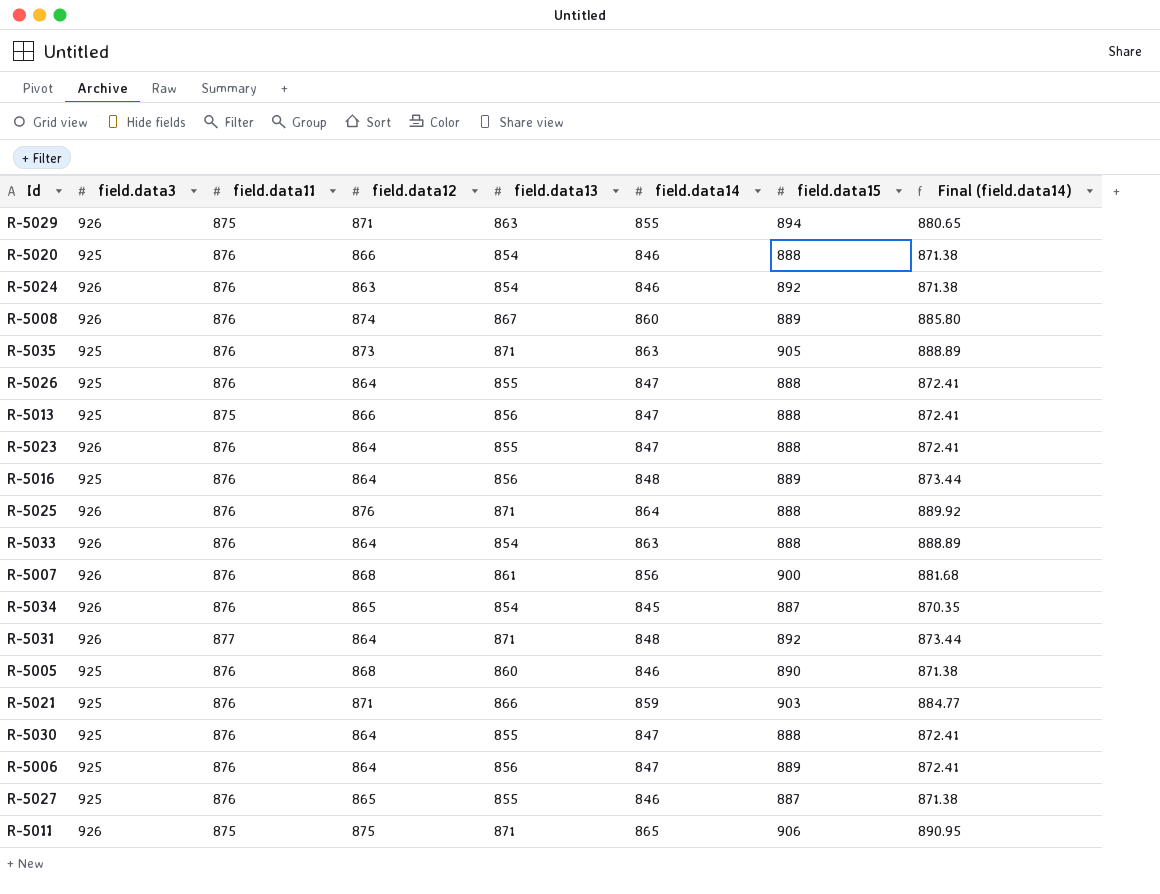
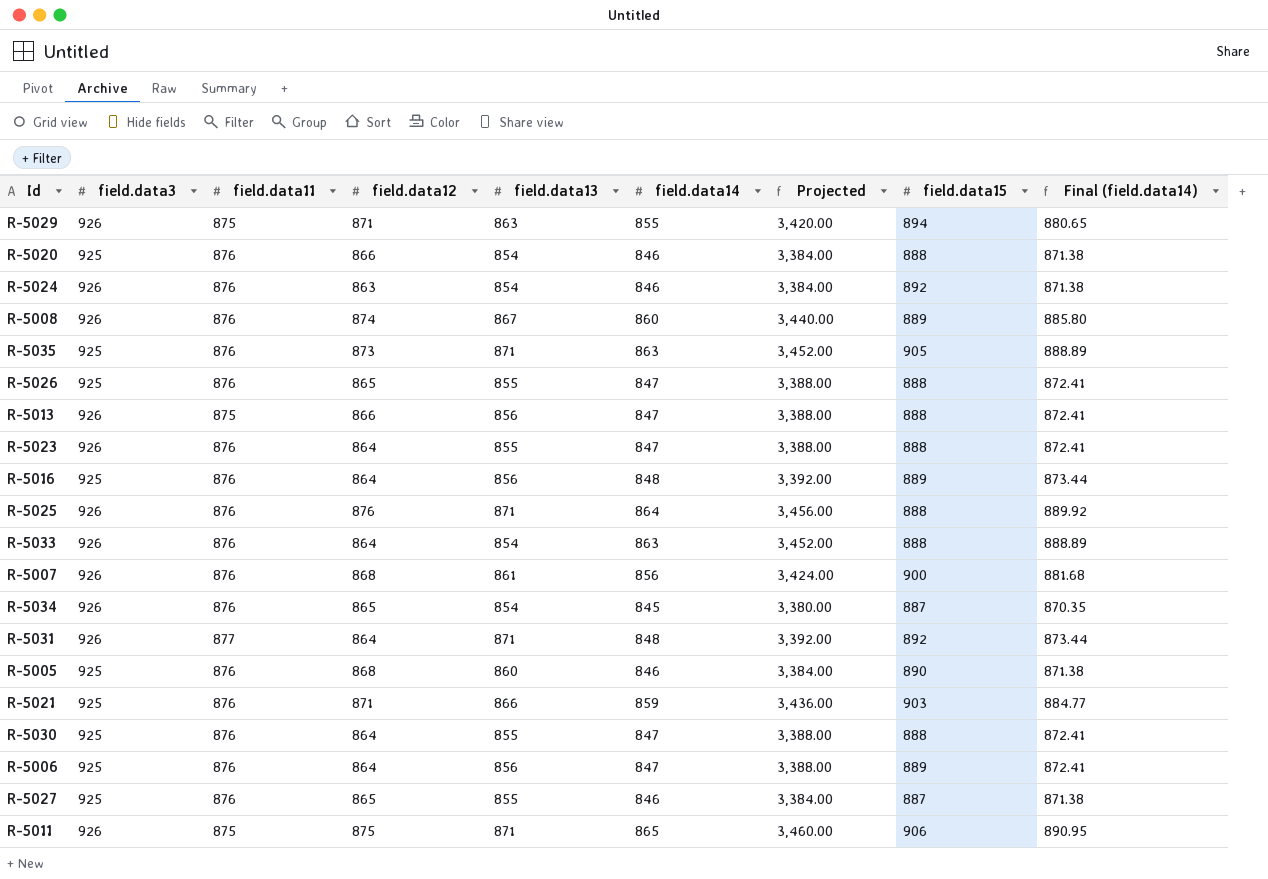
column Projected | formula: none -> [field.data14] * 4
R-5026 | field.data12: 864 -> 865
R-5013 | field.data3: 925 -> 926

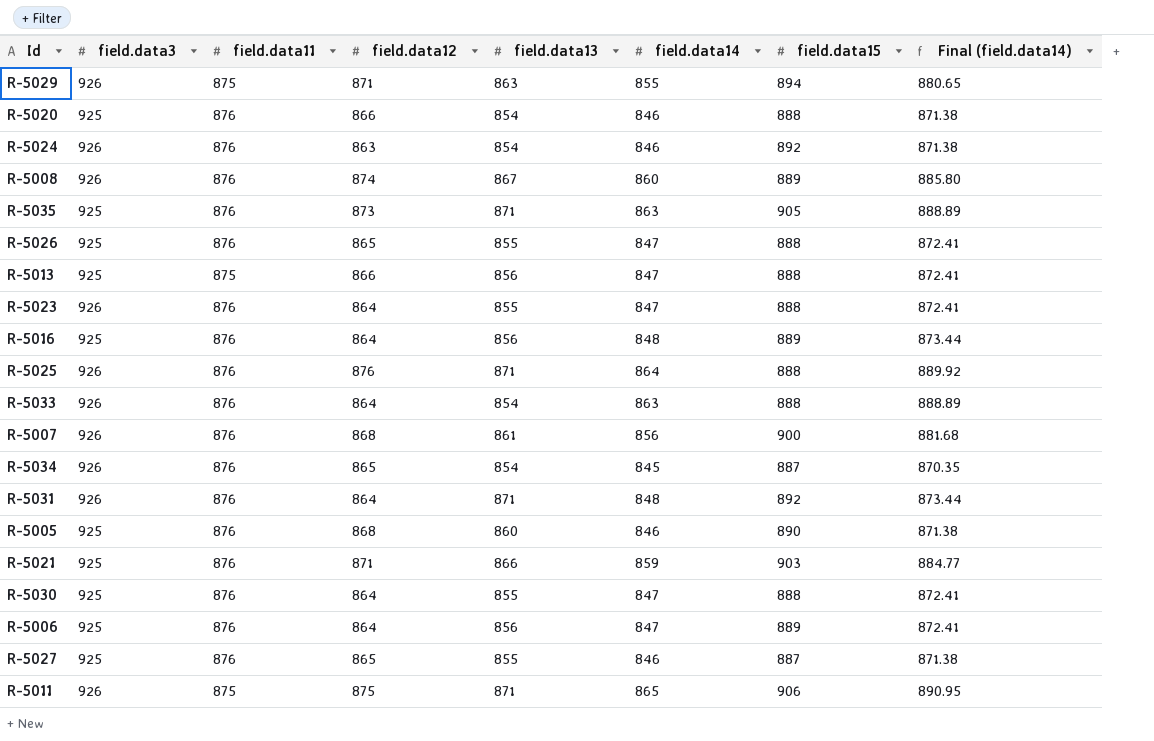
column Projected | formula: [field.data14] * 4 -> none
R-5013 | field.data3: 926 -> 925
R-5031 | field.data11: 877 -> 876

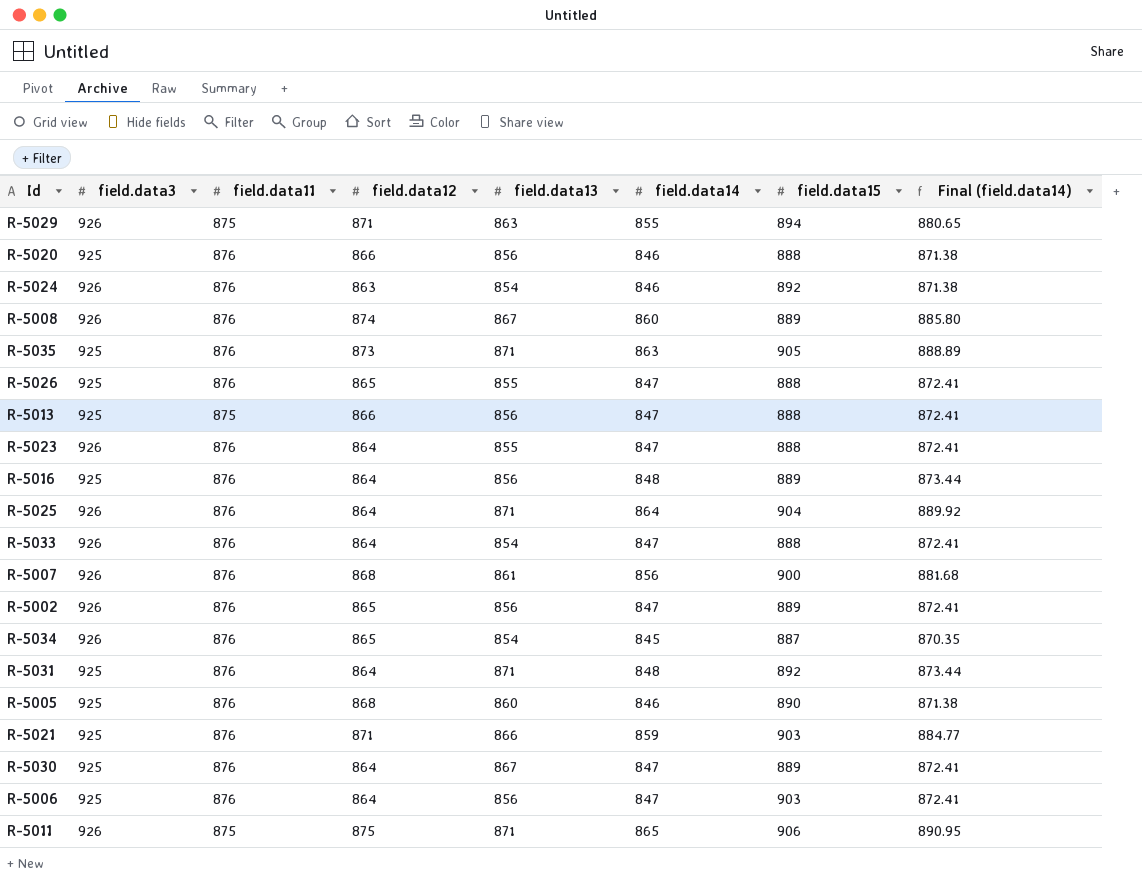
row R-5027: 925 | 876 | 865 | 855 | 846 | 887 | 871.38 -> none
R-5020 | field.data13: 854 -> 856
R-5025 | field.data12: 876 -> 864
R-5025 | field.data15: 888 -> 904
R-5033 | field.data14: 863 -> 847
R-5033 | Final (field.data14): 888.89 -> 872.41
row R-5002: none -> 926 | 876 | 865 | 856 | 847 | 889 | 872.41
R-5031 | field.data3: 926 -> 925
R-5030 | field.data13: 855 -> 867
R-5030 | field.data15: 888 -> 889
R-5006 | field.data15: 889 -> 903

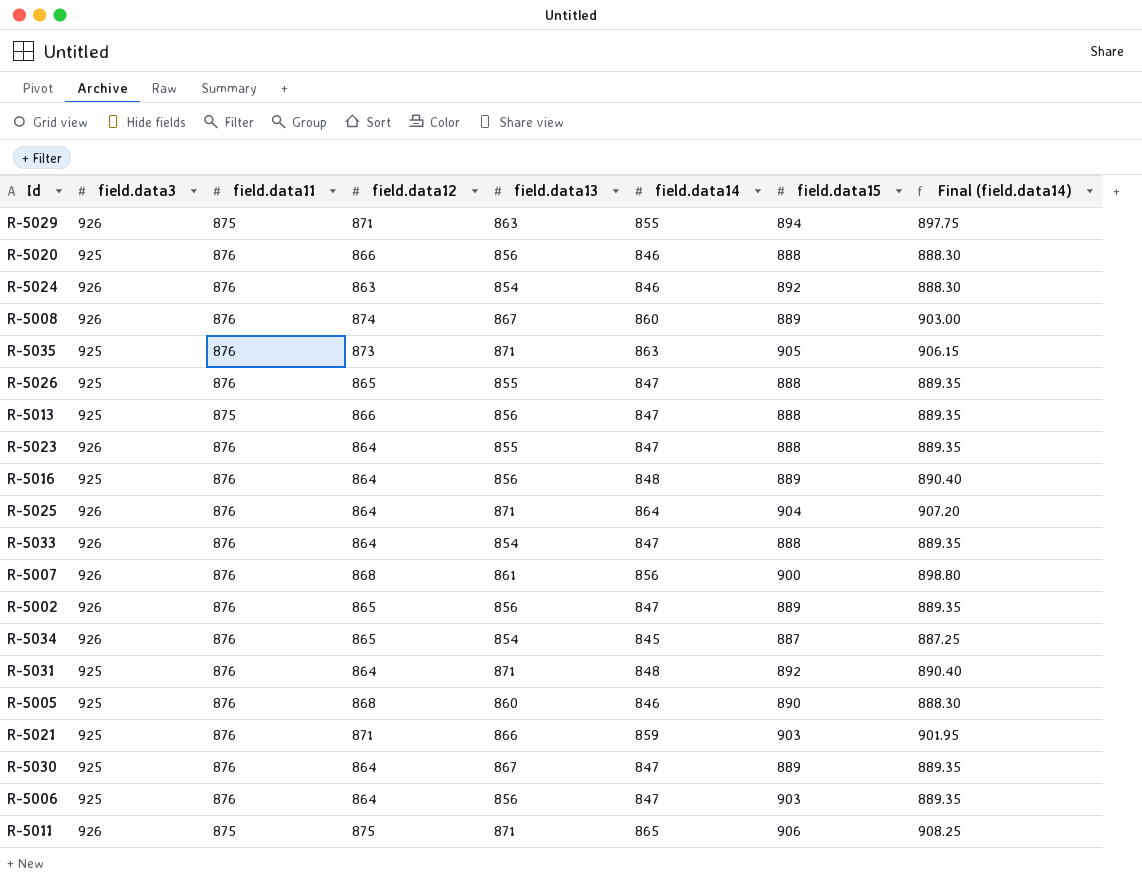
column Final (field.data14) | formula: [field.data14] * 1.03 -> [field.data14] * 1.05

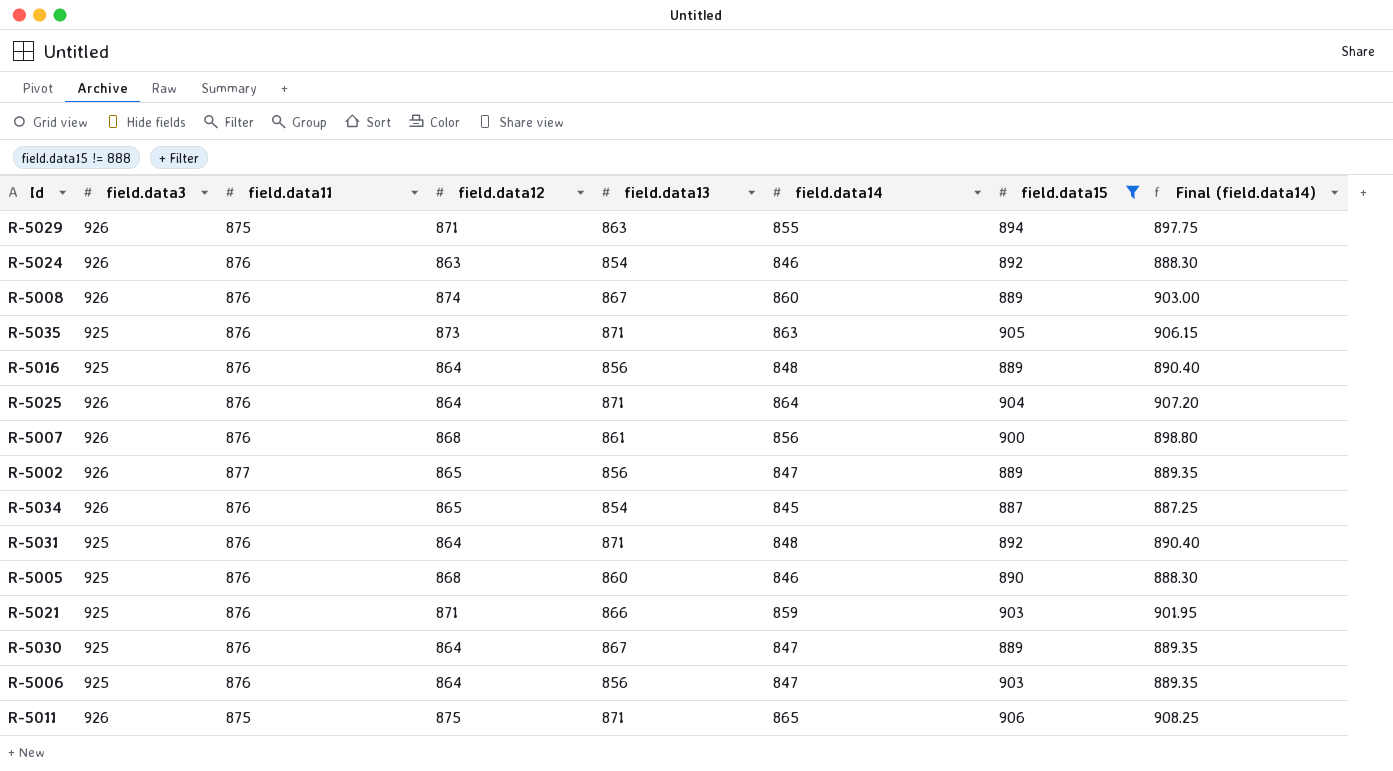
filter: none -> field.data15 != 888
R-5002 | field.data11: 876 -> 877

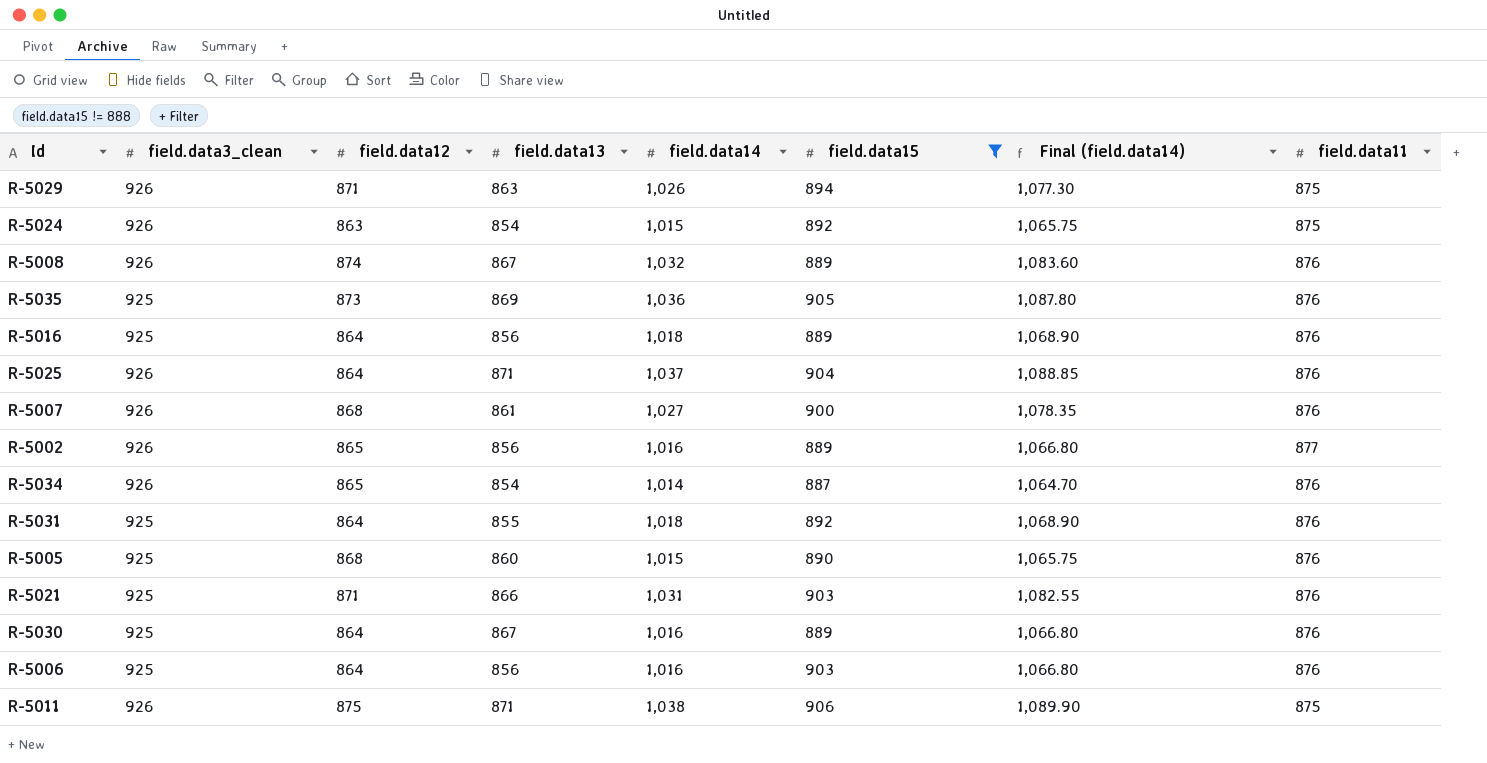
column name: field.data3 -> field.data3_clean
column field.data11 | position: 3 -> 8
R-5029 | field.data14: 855 -> 1,026
R-5029 | Final (field.data14): 897.75 -> 1,077.30
R-5024 | field.data14: 846 -> 1,015
R-5024 | Final (field.data14): 888.30 -> 1,065.75
R-5024 | field.data11: 876 -> 875
R-5008 | field.data14: 860 -> 1,032
R-5008 | Final (field.data14): 903.00 -> 1,083.60
R-5035 | field.data13: 871 -> 869
R-5035 | field.data14: 863 -> 1,036
R-5035 | Final (field.data14): 906.15 -> 1,087.80
R-5016 | field.data14: 848 -> 1,018
R-5016 | Final (field.data14): 890.40 -> 1,068.90
R-5025 | field.data14: 864 -> 1,037
R-5025 | Final (field.data14): 907.20 -> 1,088.85
R-5007 | field.data14: 856 -> 1,027
R-5007 | Final (field.data14): 898.80 -> 1,078.35
R-5002 | field.data14: 847 -> 1,016
R-5002 | Final (field.data14): 889.35 -> 1,066.80
R-5034 | field.data14: 845 -> 1,014
R-5034 | Final (field.data14): 887.25 -> 1,064.70
R-5031 | field.data13: 871 -> 855
R-5031 | field.data14: 848 -> 1,018
R-5031 | Final (field.data14): 890.40 -> 1,068.90
R-5005 | field.data14: 846 -> 1,015
R-5005 | Final (field.data14): 888.30 -> 1,065.75
R-5021 | field.data14: 859 -> 1,031
R-5021 | Final (field.data14): 901.95 -> 1,082.55
R-5030 | field.data14: 847 -> 1,016
R-5030 | Final (field.data14): 889.35 -> 1,066.80
R-5006 | field.data14: 847 -> 1,016
R-5006 | Final (field.data14): 889.35 -> 1,066.80
R-5011 | field.data14: 865 -> 1,038
R-5011 | Final (field.data14): 908.25 -> 1,089.90

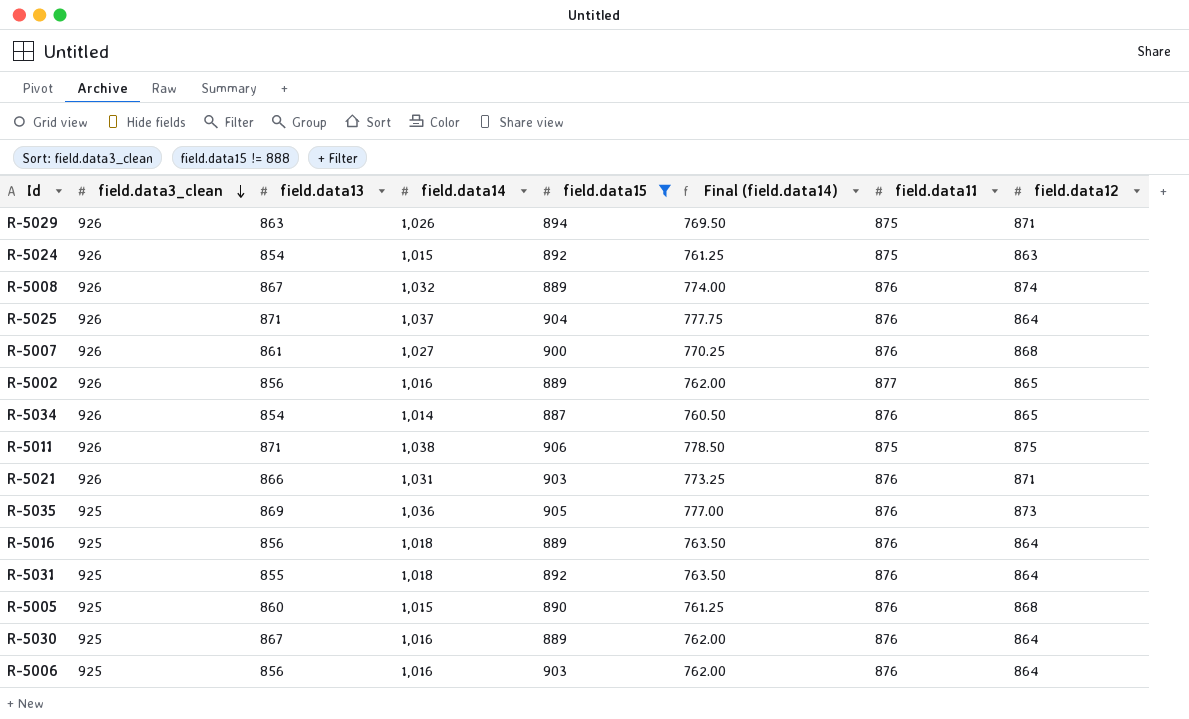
row order: none -> field.data3_clean descending
column Final (field.data14) | formula: [field.data14] * 1.05 -> [field.data14] * 0.75
column field.data12 | position: 3 -> 8
R-5021 | field.data3_clean: 925 -> 926

